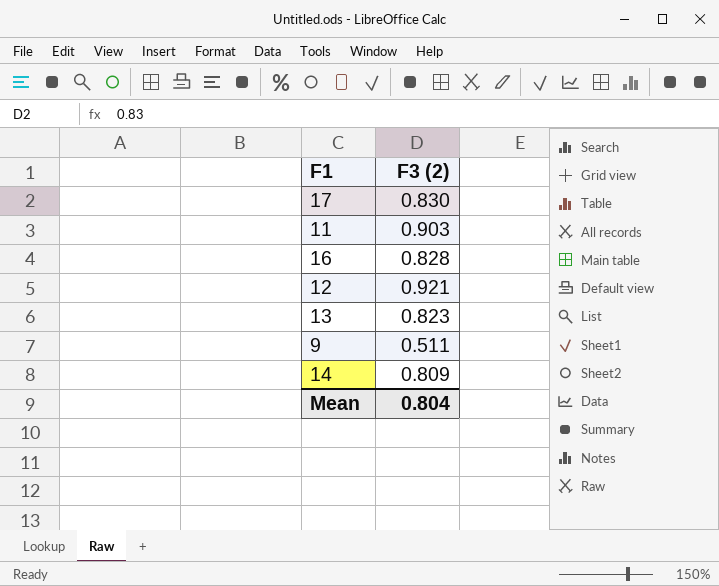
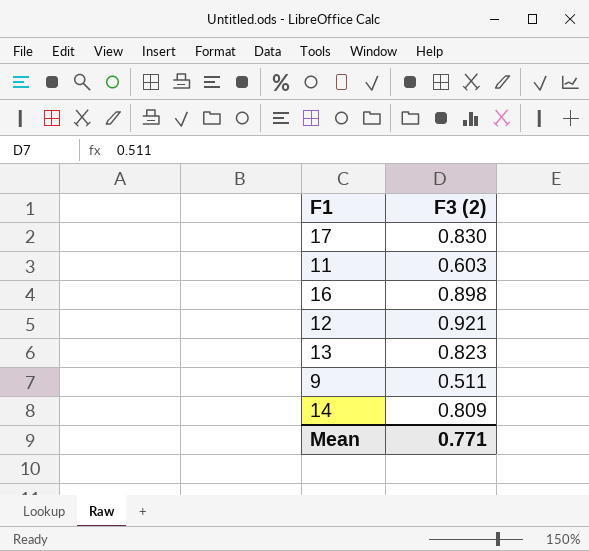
11 | F3 (2): 0.903 -> 0.603
16 | F3 (2): 0.828 -> 0.898
Mean | F3 (2): 0.804 -> 0.771

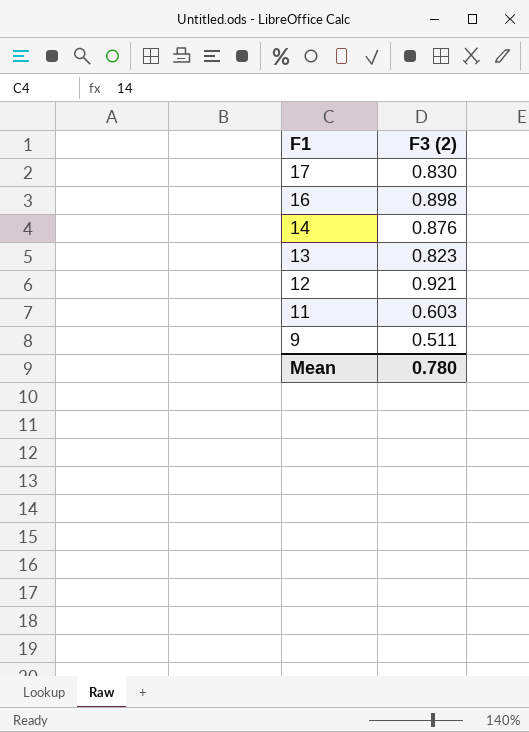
row order: none -> F1 descending
14 | F3 (2): 0.809 -> 0.876
Mean | F3 (2): 0.771 -> 0.780

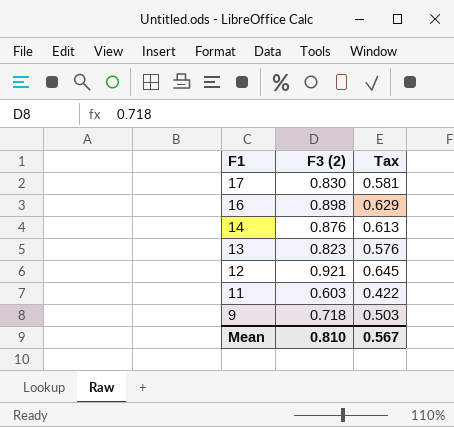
column Tax | formula: none -> [F3 (2)] * 0.7
9 | F3 (2): 0.511 -> 0.718
Mean | F3 (2): 0.780 -> 0.810

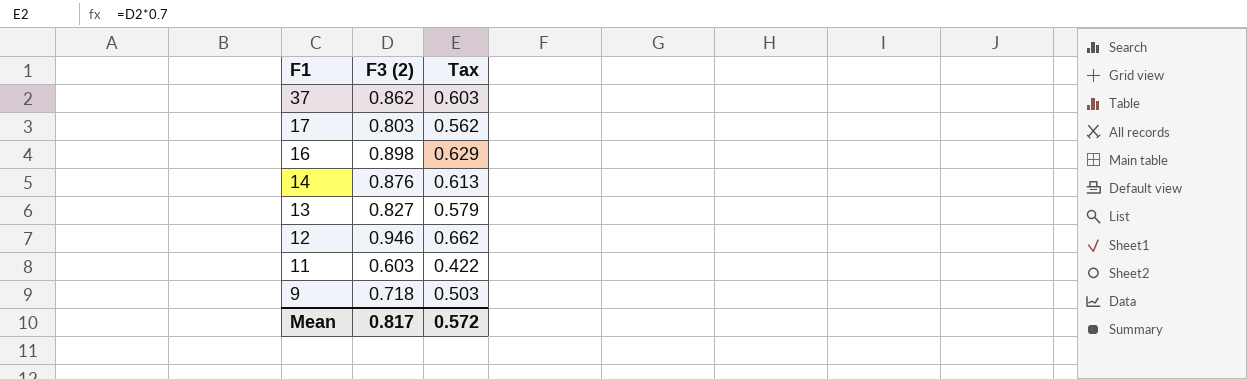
row 37: none -> 0.862 | 0.603
17 | F3 (2): 0.830 -> 0.803
17 | Tax: 0.581 -> 0.562
13 | F3 (2): 0.823 -> 0.827
13 | Tax: 0.576 -> 0.579
12 | F3 (2): 0.921 -> 0.946
12 | Tax: 0.645 -> 0.662
Mean | F3 (2): 0.810 -> 0.817
Mean | Tax: 0.567 -> 0.572

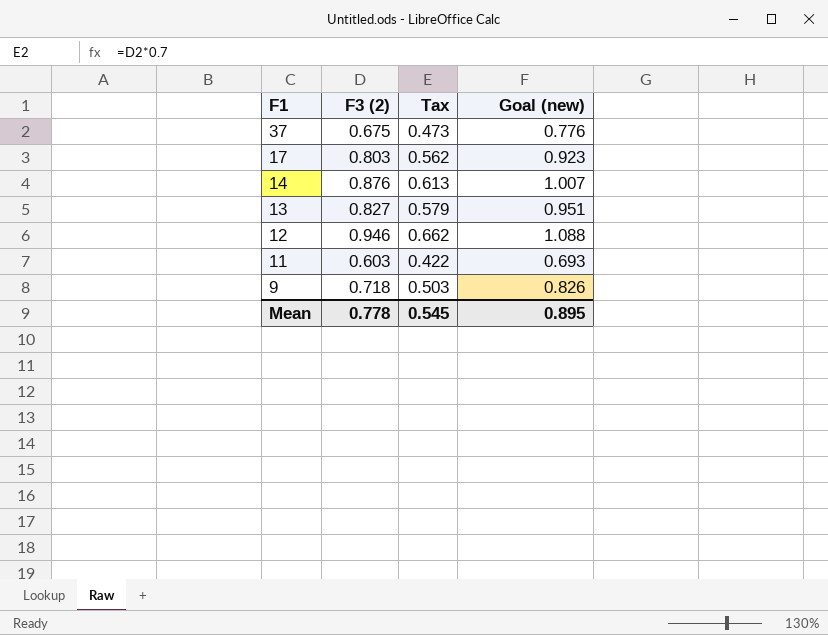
column Goal (new) | formula: none -> [F3 (2)] * 1.15
row 16: 0.898 | 0.629 -> none
37 | F3 (2): 0.862 -> 0.675
37 | Tax: 0.603 -> 0.473
Mean | F3 (2): 0.817 -> 0.778
Mean | Tax: 0.572 -> 0.545

